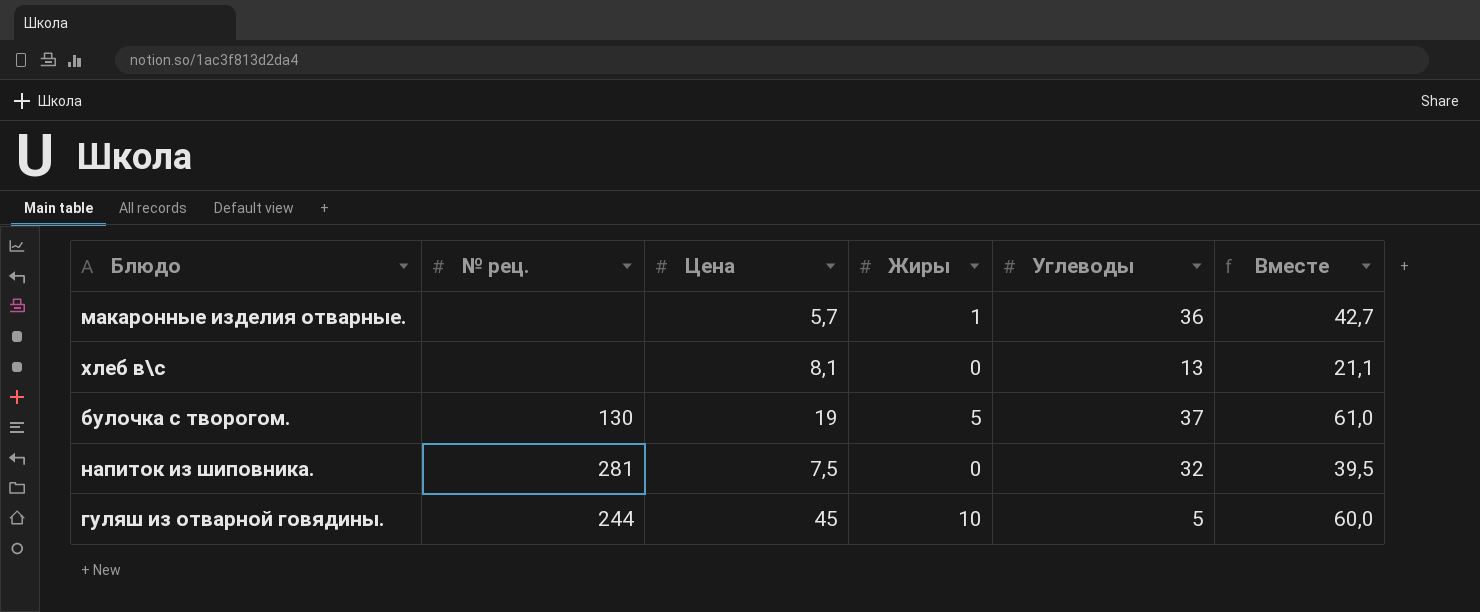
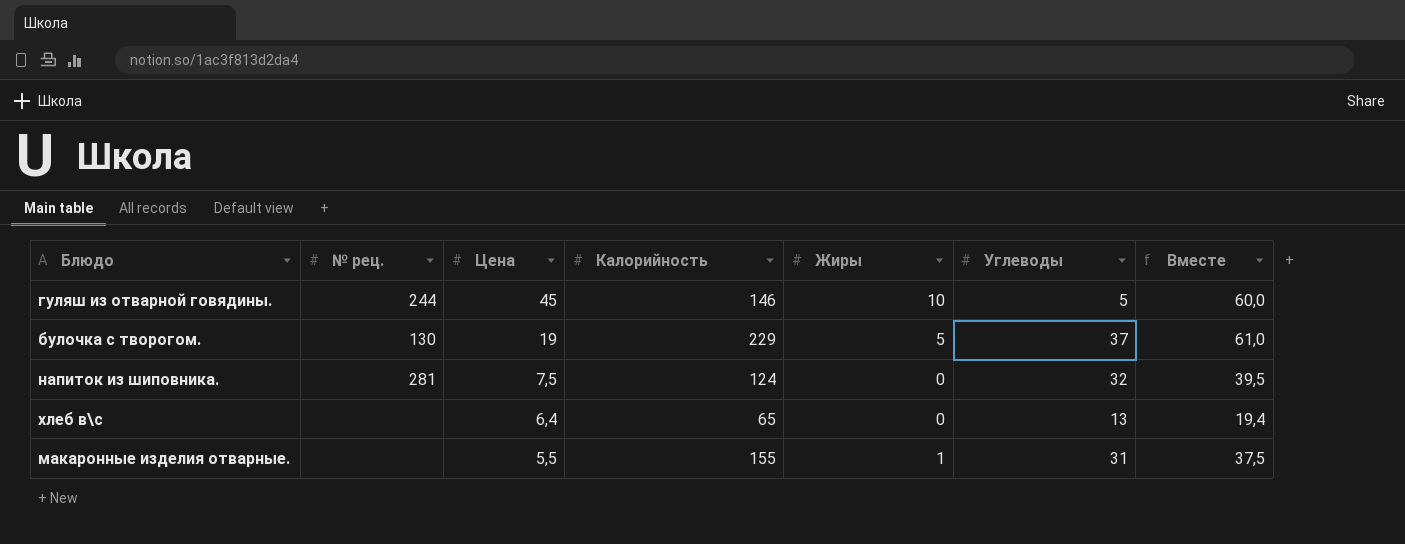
row order: none -> Цена descending
column Калорийность | position: none -> 4
хлеб в\с | Цена: 8,1 -> 6,4
хлеб в\с | Вместе: 21,1 -> 19,4
макаронные изделия отварные. | Цена: 5,7 -> 5,5
макаронные изделия отварные. | Углеводы: 36 -> 31
макаронные изделия отварные. | Вместе: 42,7 -> 37,5

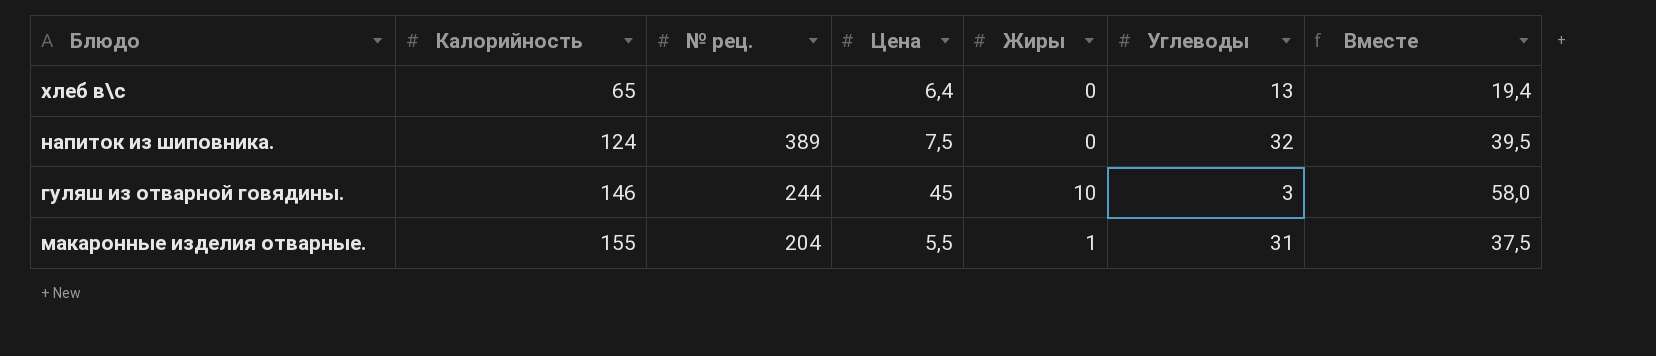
row order: Цена descending -> Калорийность ascending
column Калорийность | position: 4 -> 2
row булочка с творогом.: 130 | 19 | 229 | 5 | 37 | 61,0 -> none
напиток из шиповника. | № рец.: 281 -> 389
гуляш из отварной говядины. | Углеводы: 5 -> 3
гуляш из отварной говядины. | Вместе: 60,0 -> 58,0
макаронные изделия отварные. | № рец.: none -> 204

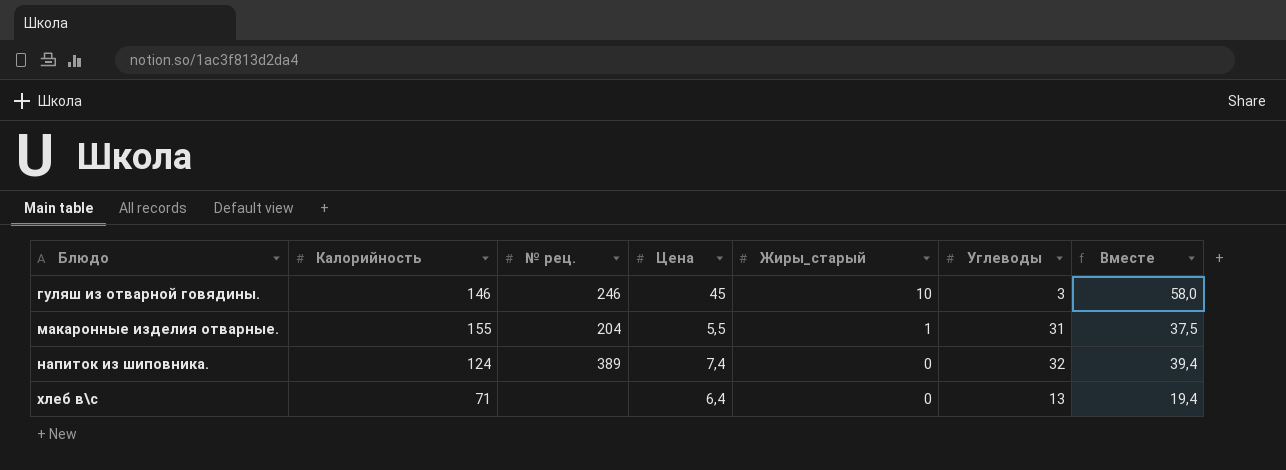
row order: Калорийность ascending -> Блюдо ascending
column name: Жиры -> Жиры_старый
гуляш из отварной говядины. | № рец.: 244 -> 246
напиток из шиповника. | Цена: 7,5 -> 7,4
напиток из шиповника. | Вместе: 39,5 -> 39,4
хлеб в\с | Калорийность: 65 -> 71

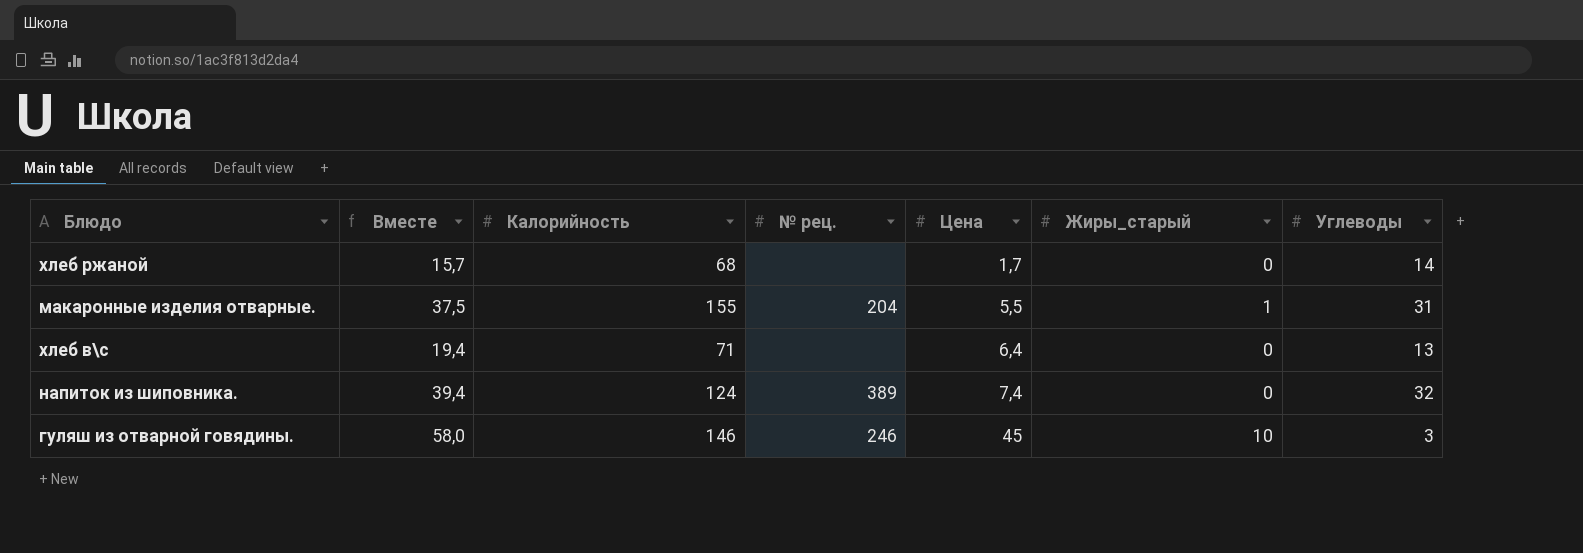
row order: Блюдо ascending -> Цена ascending
column Вместе | position: 7 -> 2
row хлеб ржаной: none -> 15,7 | 68 | none | 1,7 | 0 | 14

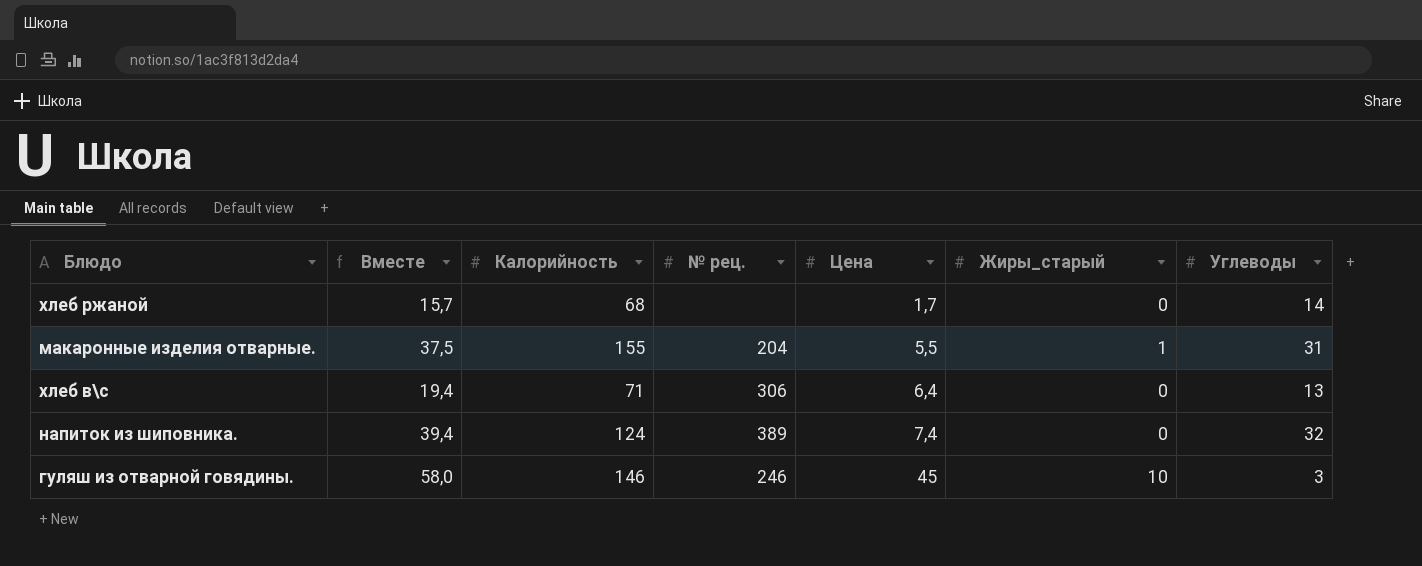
хлеб в\с | № рец.: none -> 306

